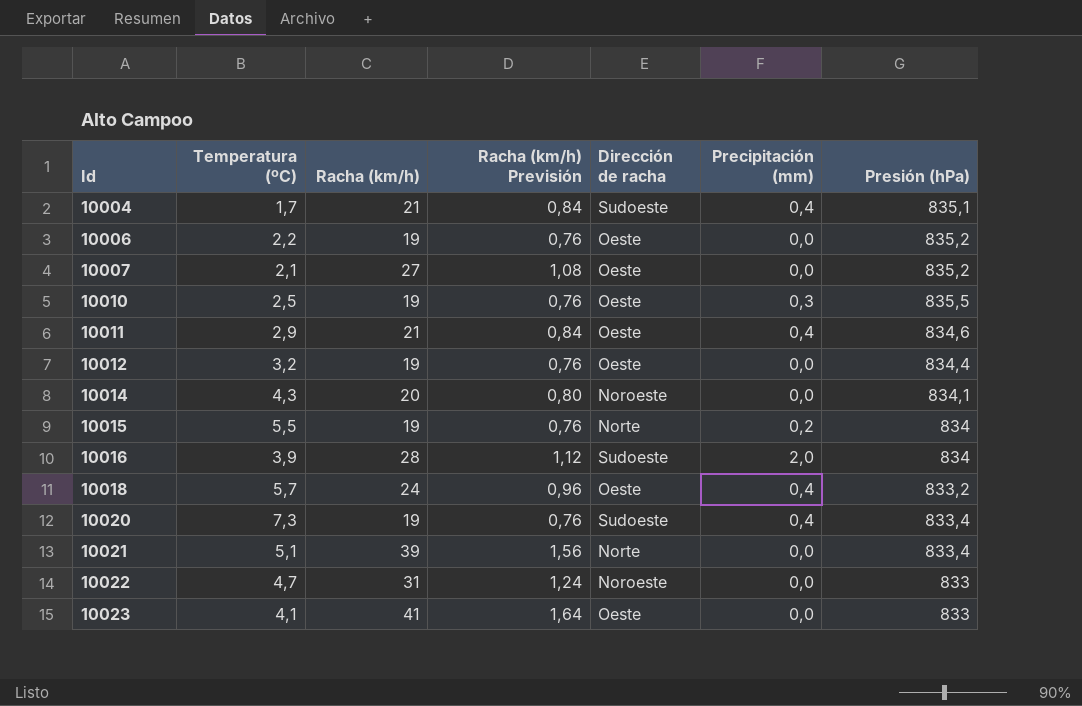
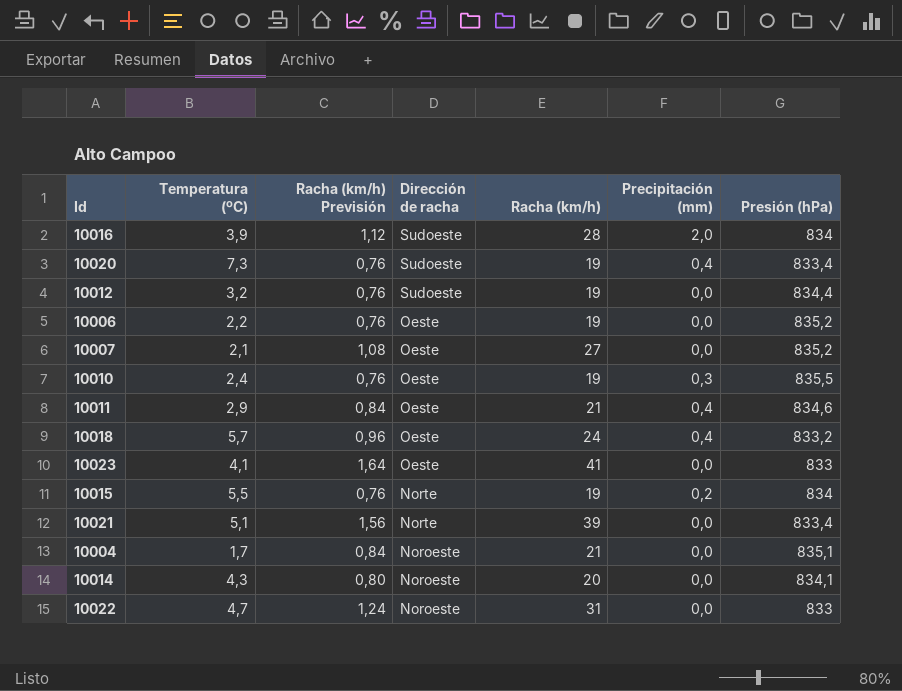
row order: Id ascending -> Dirección de racha descending
column Racha (km/h) | position: 3 -> 5
10012 | Dirección de racha: Oeste -> Sudoeste
10010 | Temperatura (ºC): 2,5 -> 2,4
10004 | Dirección de racha: Sudoeste -> Noroeste
10004 | Precipitación (mm): 0,4 -> 0,0

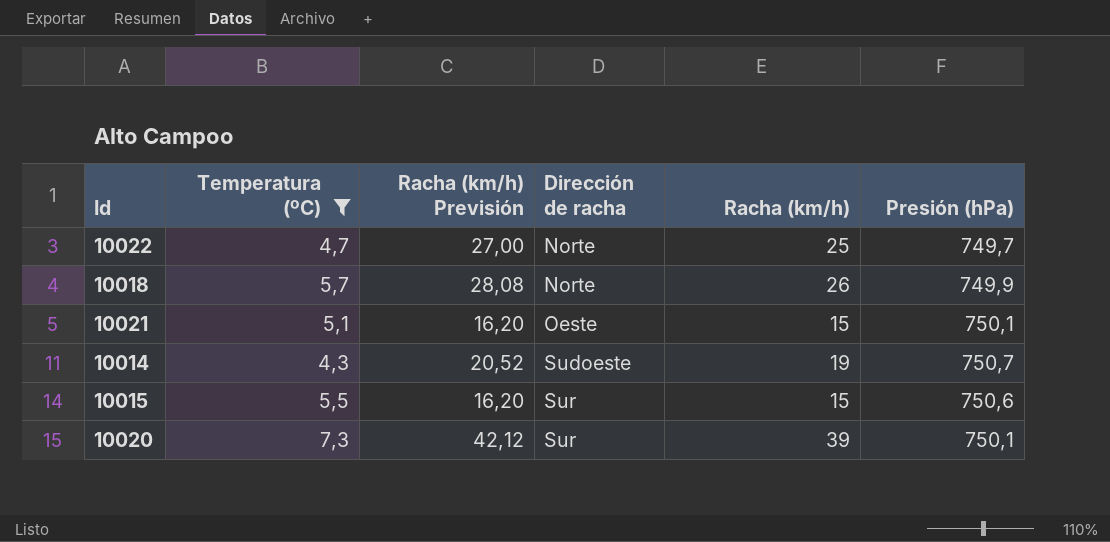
filter: none -> Temperatura (ºC) >= 4,3
row order: Dirección de racha descending -> Dirección de racha ascending
column Precipitación (mm) | position: 6 -> none
column Racha (km/h) Previsión | formula: [Racha (km/h)] * 0,04 -> [Racha (km/h)] * 1,08
10022 | Dirección de racha: Noroeste -> Norte
10022 | Racha (km/h): 31 -> 25
10022 | Presión (hPa): 833 -> 749,7
10018 | Dirección de racha: Oeste -> Norte
10018 | Racha (km/h): 24 -> 26
10018 | Presión (hPa): 833,2 -> 749,9
10021 | Dirección de racha: Norte -> Oeste
10021 | Racha (km/h): 39 -> 15
10021 | Presión (hPa): 833,4 -> 750,1
10014 | Dirección de racha: Noroeste -> Sudoeste
10014 | Racha (km/h): 20 -> 19
10014 | Presión (hPa): 834,1 -> 750,7
10015 | Dirección de racha: Norte -> Sur
10015 | Racha (km/h): 19 -> 15
10015 | Presión (hPa): 834 -> 750,6
10020 | Dirección de racha: Sudoeste -> Sur
10020 | Racha (km/h): 19 -> 39
10020 | Presión (hPa): 833,4 -> 750,1

